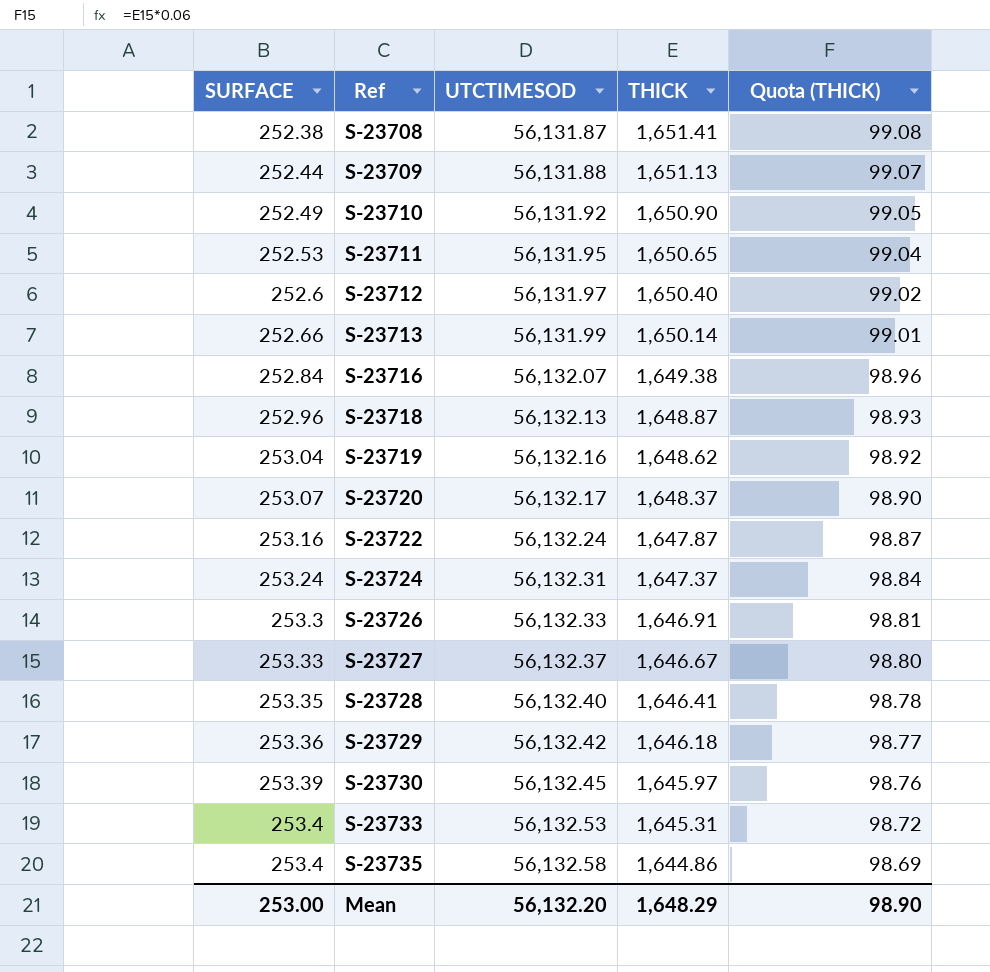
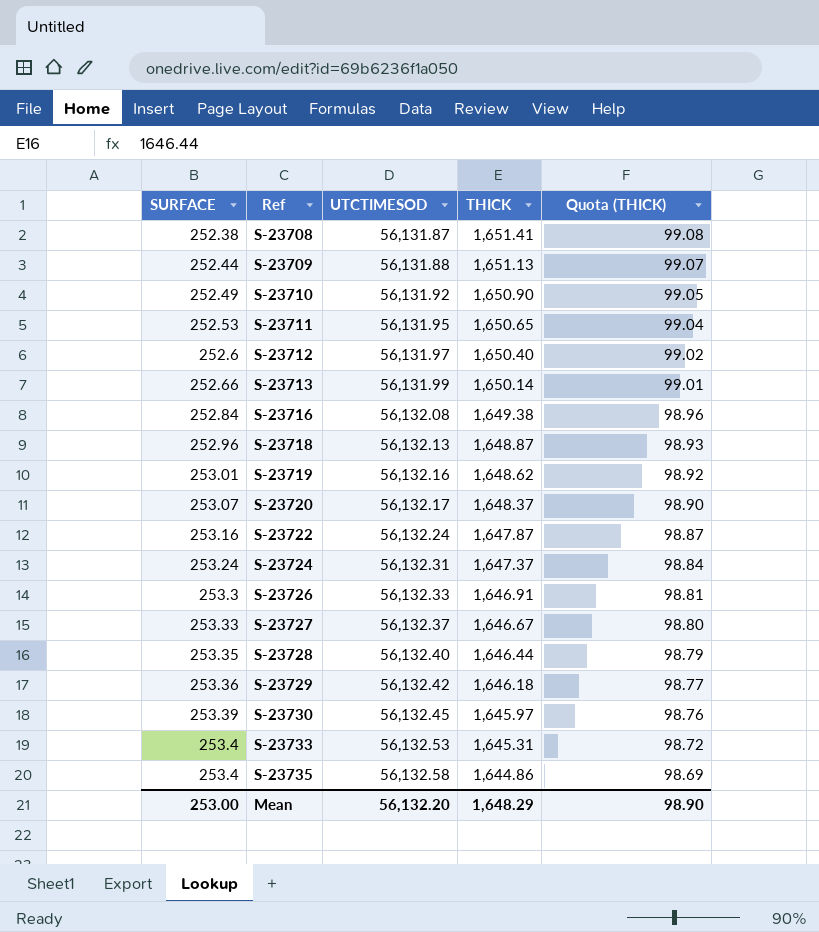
S-23716 | UTCTIMESOD: 56,132.07 -> 56,132.08
S-23719 | SURFACE: 253.04 -> 253.01
S-23728 | THICK: 1,646.41 -> 1,646.44
S-23728 | Quota (THICK): 98.78 -> 98.79

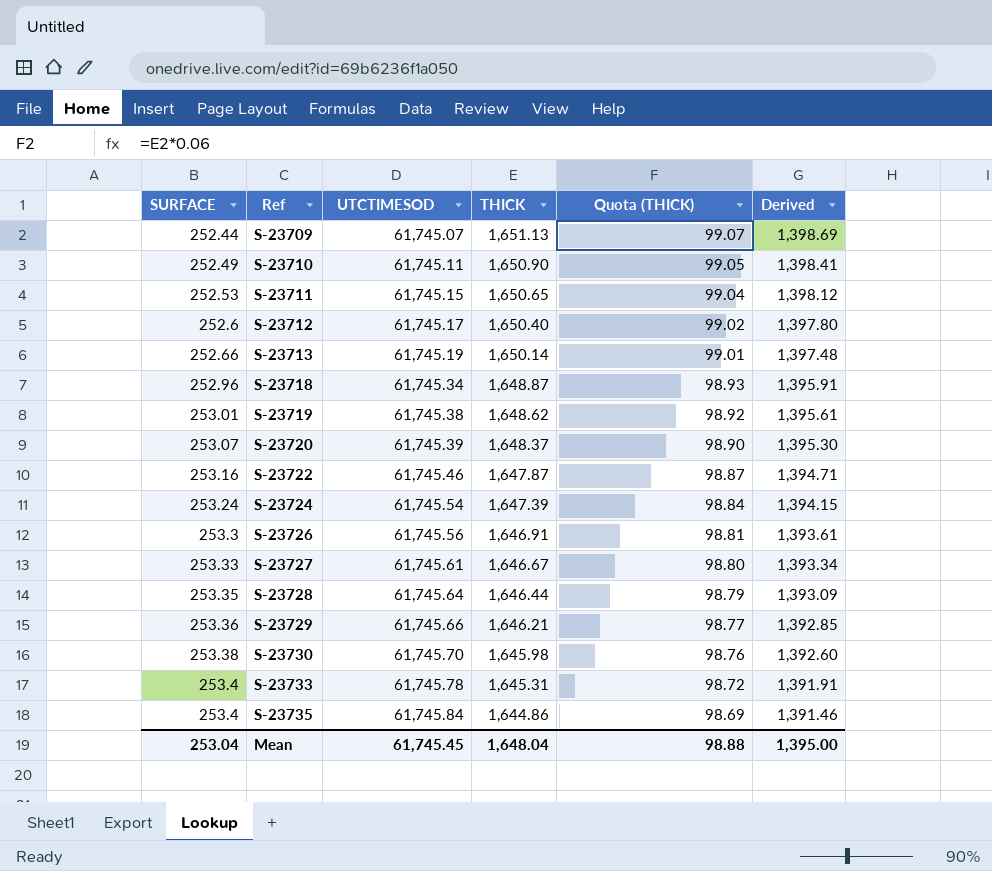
column Derived | formula: none -> [THICK] - [SURFACE]
row S-23708: 252.38 | 56,131.87 | 1,651.41 | 99.08 -> none
row S-23716: 252.84 | 56,132.08 | 1,649.38 | 98.96 -> none
S-23709 | UTCTIMESOD: 56,131.88 -> 61,745.07
S-23710 | UTCTIMESOD: 56,131.92 -> 61,745.11
S-23711 | UTCTIMESOD: 56,131.95 -> 61,745.15
S-23712 | UTCTIMESOD: 56,131.97 -> 61,745.17
S-23713 | UTCTIMESOD: 56,131.99 -> 61,745.19
S-23718 | UTCTIMESOD: 56,132.13 -> 61,745.34
S-23719 | UTCTIMESOD: 56,132.16 -> 61,745.38
S-23720 | UTCTIMESOD: 56,132.17 -> 61,745.39
S-23722 | UTCTIMESOD: 56,132.24 -> 61,745.46
S-23724 | UTCTIMESOD: 56,132.31 -> 61,745.54
S-23724 | THICK: 1,647.37 -> 1,647.39
S-23726 | UTCTIMESOD: 56,132.33 -> 61,745.56
S-23727 | UTCTIMESOD: 56,132.37 -> 61,745.61
S-23728 | UTCTIMESOD: 56,132.40 -> 61,745.64
S-23729 | UTCTIMESOD: 56,132.42 -> 61,745.66
S-23729 | THICK: 1,646.18 -> 1,646.21
S-23730 | SURFACE: 253.39 -> 253.38
S-23730 | UTCTIMESOD: 56,132.45 -> 61,745.70
S-23730 | THICK: 1,645.97 -> 1,645.98
S-23733 | UTCTIMESOD: 56,132.53 -> 61,745.78
S-23735 | UTCTIMESOD: 56,132.58 -> 61,745.84
Mean | SURFACE: 253.00 -> 253.04
Mean | UTCTIMESOD: 56,132.20 -> 61,745.45
Mean | THICK: 1,648.29 -> 1,648.04
Mean | Quota (THICK): 98.90 -> 98.88

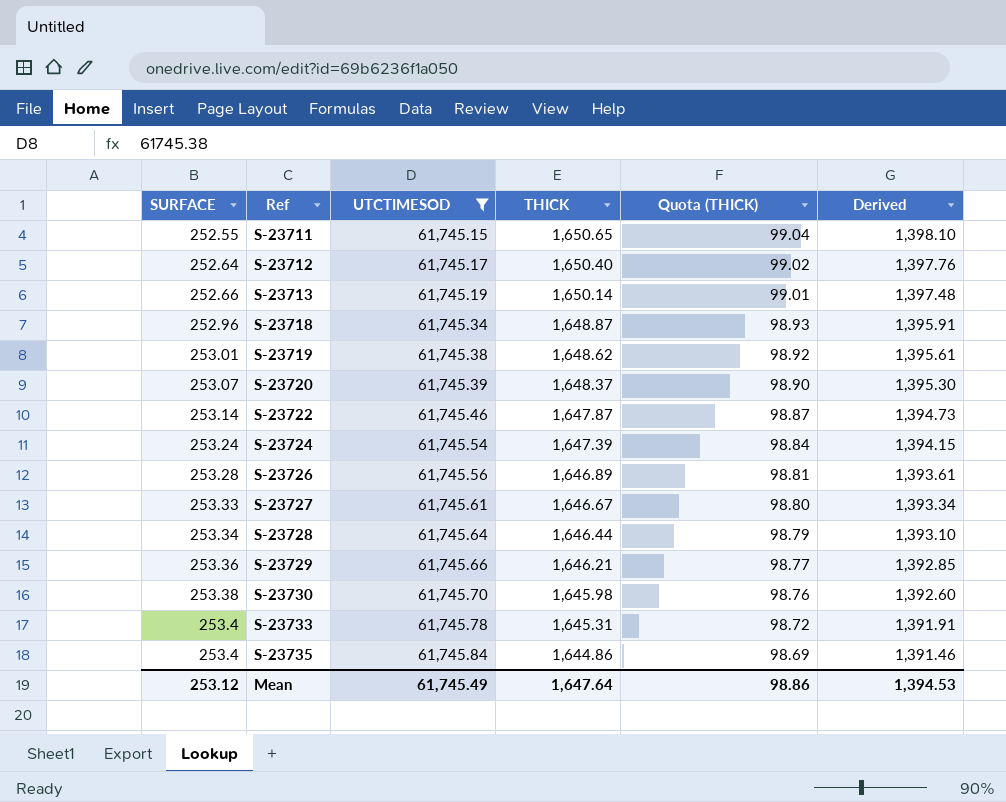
filter: none -> UTCTIMESOD >= 61,745.15
S-23711 | SURFACE: 252.53 -> 252.55
S-23711 | Derived: 1,398.12 -> 1,398.10
S-23712 | SURFACE: 252.6 -> 252.64
S-23712 | Derived: 1,397.80 -> 1,397.76
S-23722 | SURFACE: 253.16 -> 253.14
S-23722 | Derived: 1,394.71 -> 1,394.73
S-23726 | SURFACE: 253.3 -> 253.28
S-23726 | THICK: 1,646.91 -> 1,646.89
S-23728 | SURFACE: 253.35 -> 253.34
S-23728 | Derived: 1,393.09 -> 1,393.10
Mean | SURFACE: 253.04 -> 253.12
Mean | UTCTIMESOD: 61,745.45 -> 61,745.49
Mean | THICK: 1,648.04 -> 1,647.64
Mean | Quota (THICK): 98.88 -> 98.86
Mean | Derived: 1,395.00 -> 1,394.53

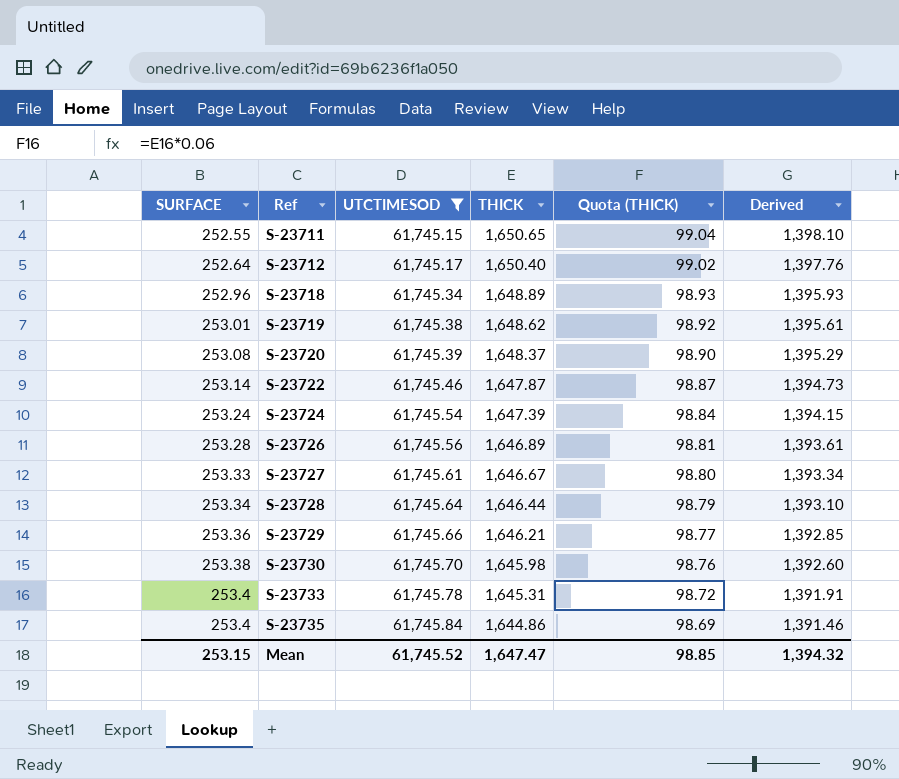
row S-23713: 252.66 | 61,745.19 | 1,650.14 | 99.01 | 1,397.48 -> none
S-23718 | THICK: 1,648.87 -> 1,648.89
S-23718 | Derived: 1,395.91 -> 1,395.93
S-23720 | SURFACE: 253.07 -> 253.08
S-23720 | Derived: 1,395.30 -> 1,395.29
Mean | SURFACE: 253.12 -> 253.15
Mean | UTCTIMESOD: 61,745.49 -> 61,745.52
Mean | THICK: 1,647.64 -> 1,647.47
Mean | Quota (THICK): 98.86 -> 98.85
Mean | Derived: 1,394.53 -> 1,394.32

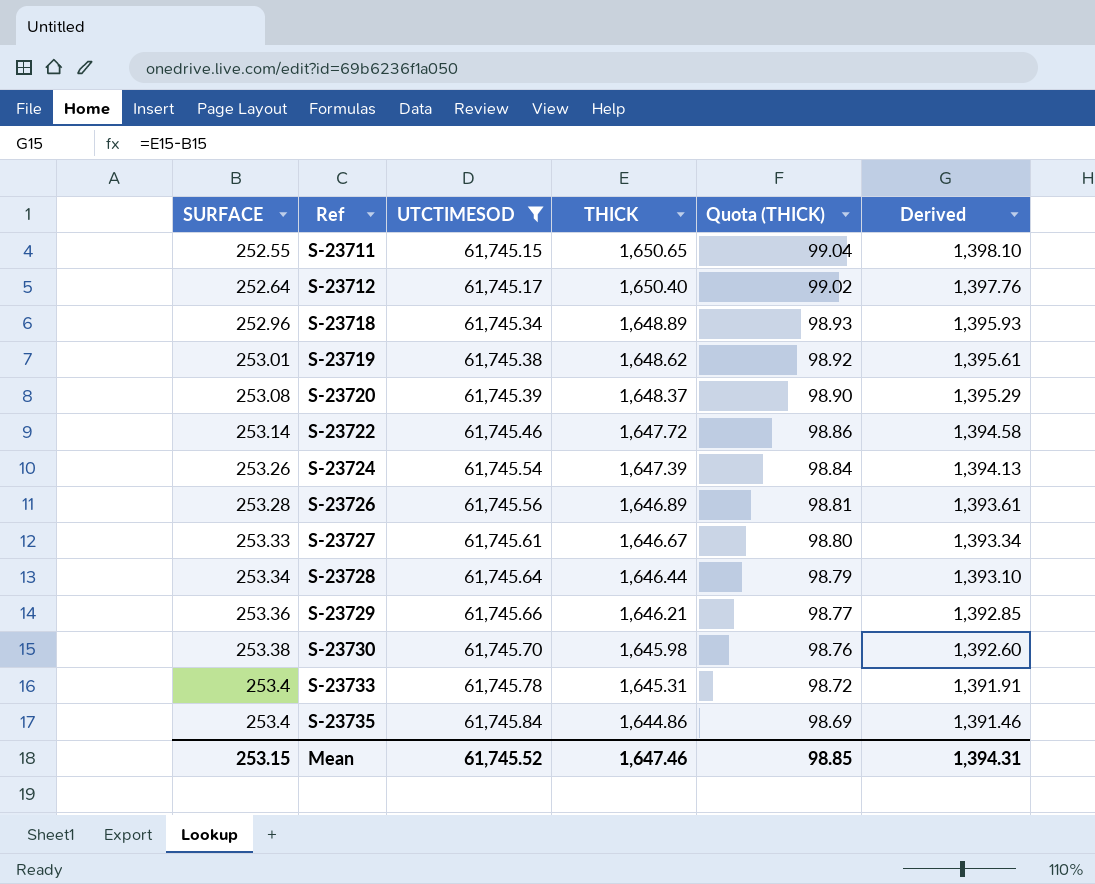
S-23722 | THICK: 1,647.87 -> 1,647.72
S-23722 | Quota (THICK): 98.87 -> 98.86
S-23722 | Derived: 1,394.73 -> 1,394.58
S-23724 | SURFACE: 253.24 -> 253.26
S-23724 | Derived: 1,394.15 -> 1,394.13
Mean | THICK: 1,647.47 -> 1,647.46
Mean | Derived: 1,394.32 -> 1,394.31

